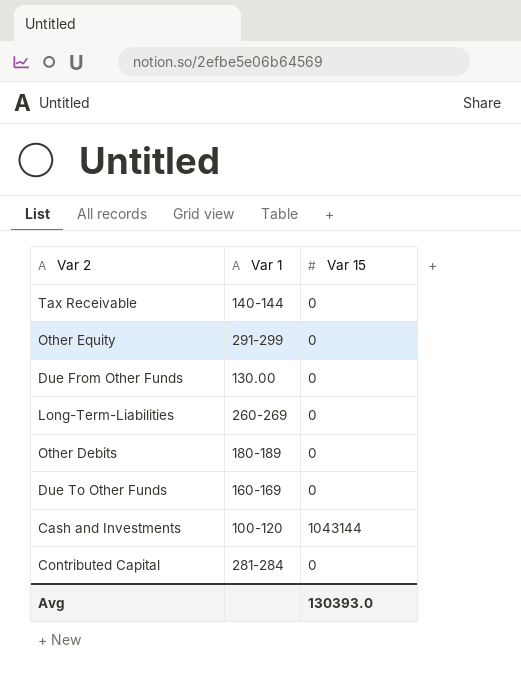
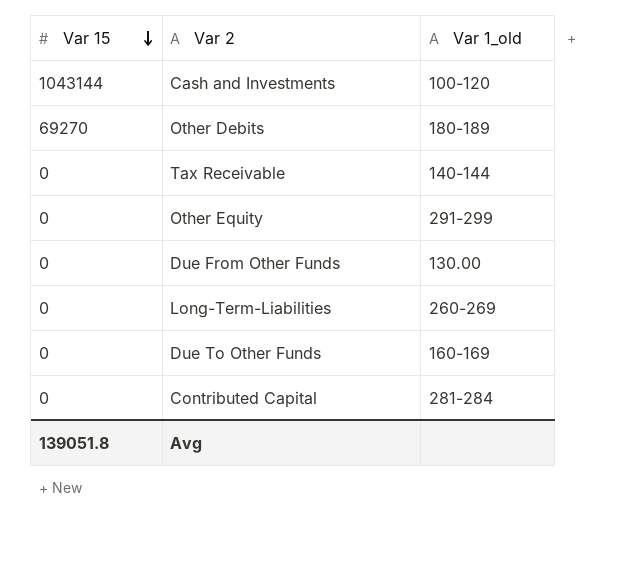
row order: none -> Var 15 descending
column Var 15 | position: 3 -> 1
column name: Var 1 -> Var 1_old
Other Debits | Var 15: 0 -> 69270
Avg | Var 15: 130393.0 -> 139051.8

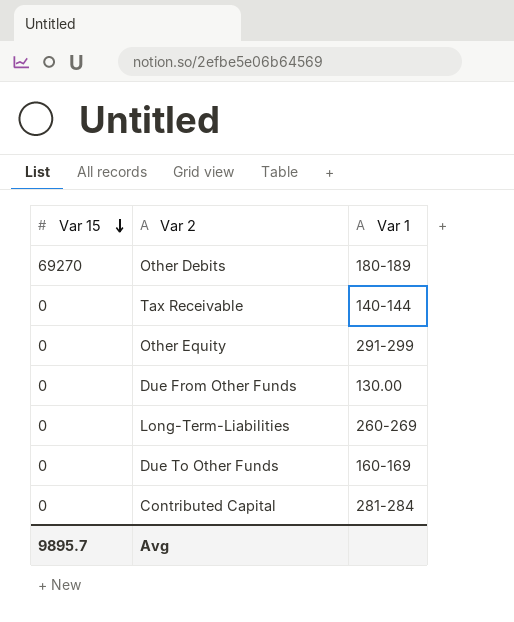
column name: Var 1_old -> Var 1
row Cash and Investments: 1043144 | 100-120 -> none
Avg | Var 15: 139051.8 -> 9895.7

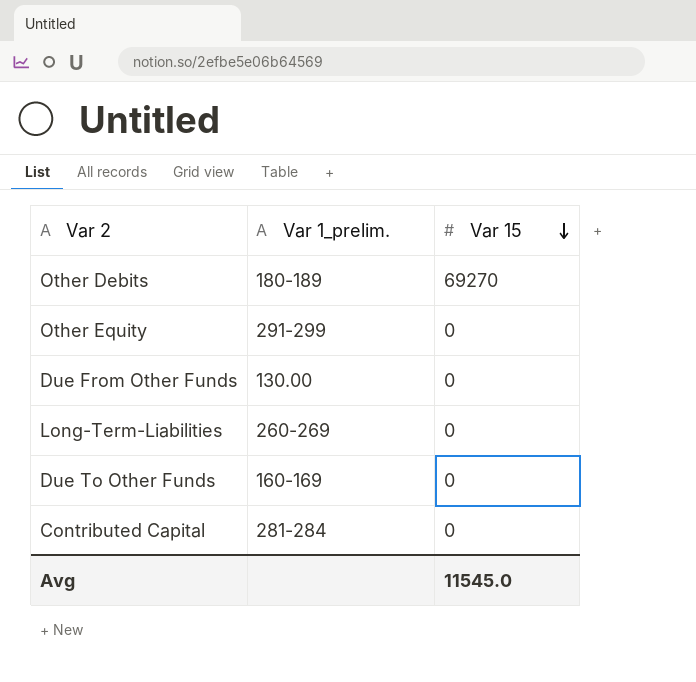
column name: Var 1 -> Var 1_prelim.
column Var 15 | position: 1 -> 3
row Tax Receivable: 0 | 140-144 -> none
Avg | Var 15: 9895.7 -> 11545.0

